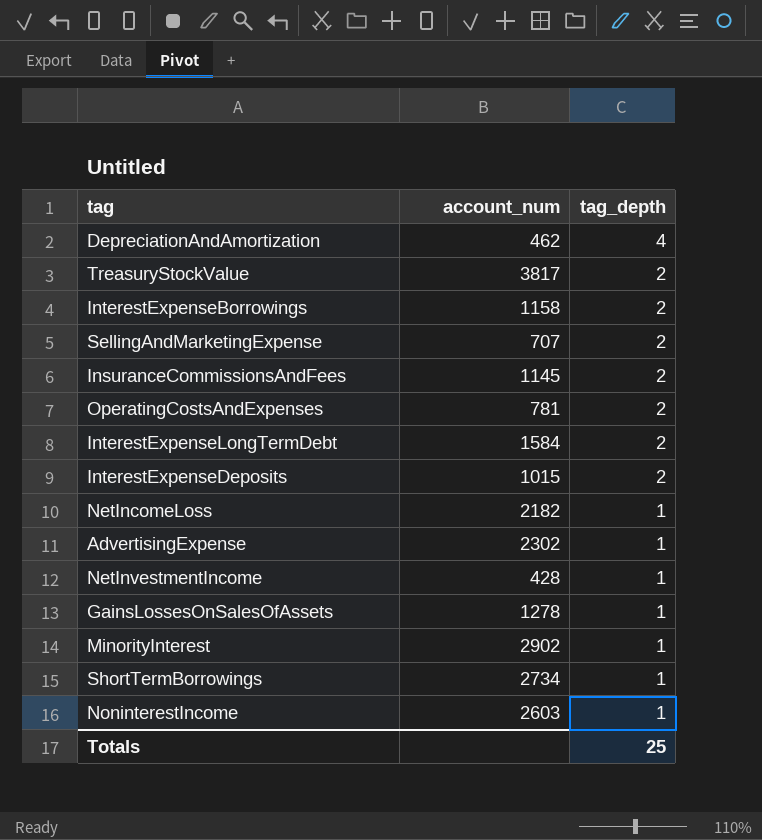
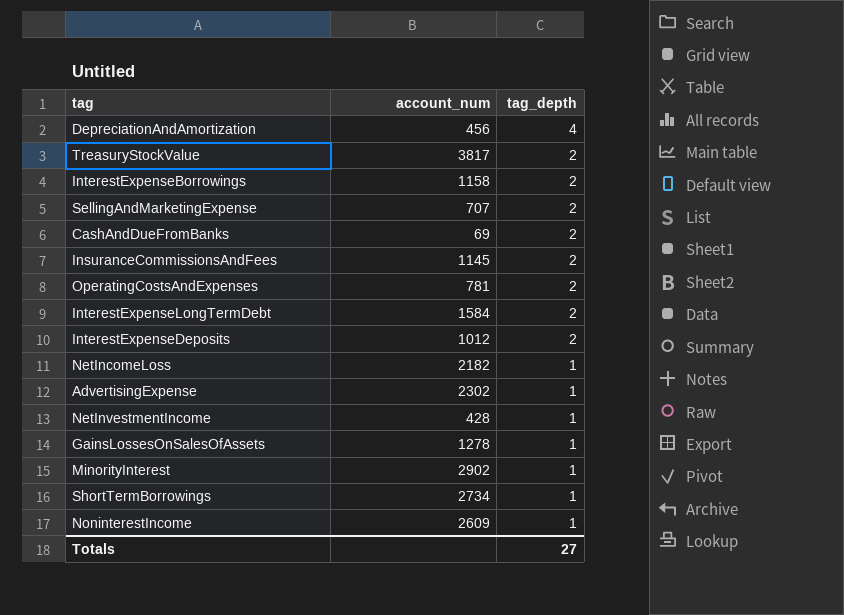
DepreciationAndAmortization | account_num: 462 -> 456
row CashAndDueFromBanks: none -> 69 | 2
InterestExpenseDeposits | account_num: 1015 -> 1012
NoninterestIncome | account_num: 2603 -> 2609
Totals | tag_depth: 25 -> 27

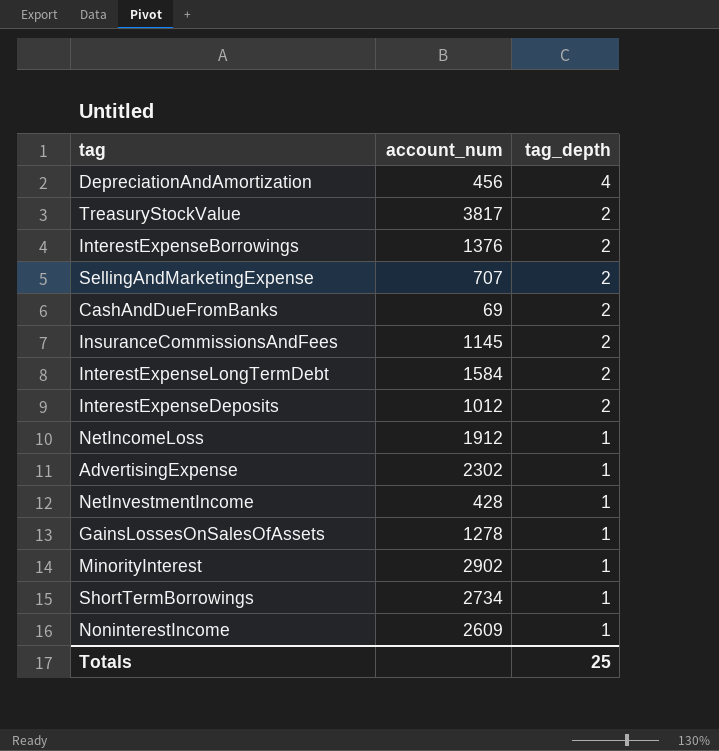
row OperatingCostsAndExpenses: 781 | 2 -> none
InterestExpenseBorrowings | account_num: 1158 -> 1376
NetIncomeLoss | account_num: 2182 -> 1912
Totals | tag_depth: 27 -> 25

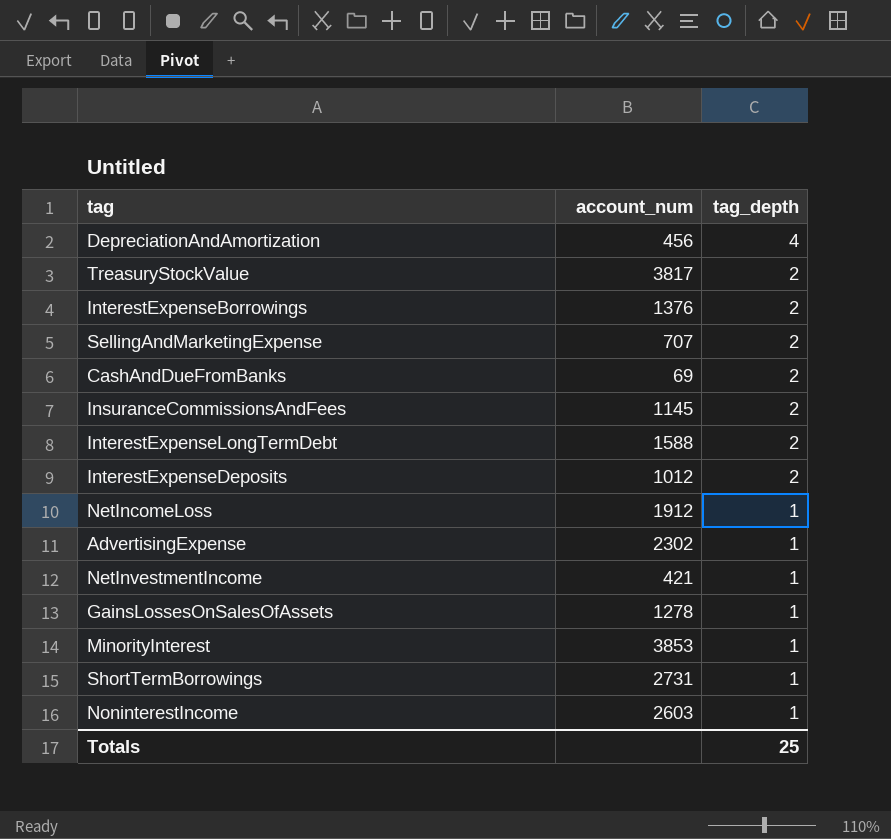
InterestExpenseLongTermDebt | account_num: 1584 -> 1588
NetInvestmentIncome | account_num: 428 -> 421
MinorityInterest | account_num: 2902 -> 3853
ShortTermBorrowings | account_num: 2734 -> 2731
NoninterestIncome | account_num: 2609 -> 2603

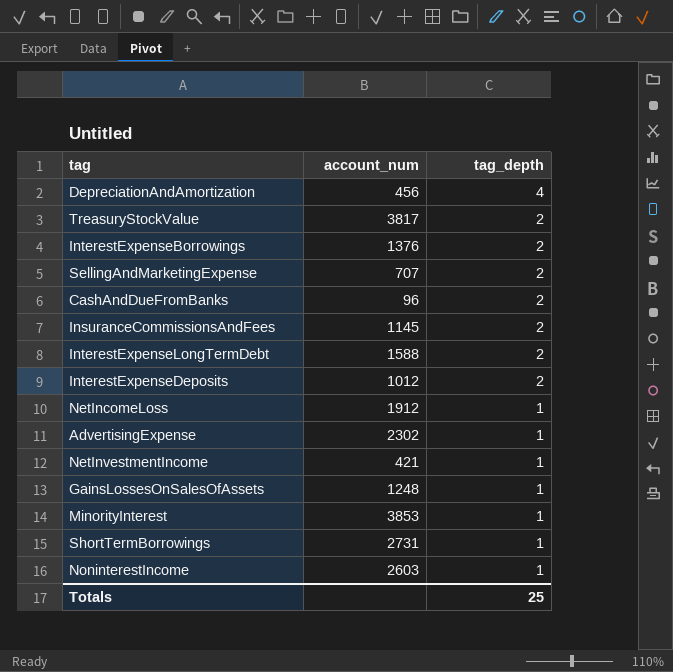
CashAndDueFromBanks | account_num: 69 -> 96
GainsLossesOnSalesOfAssets | account_num: 1278 -> 1248

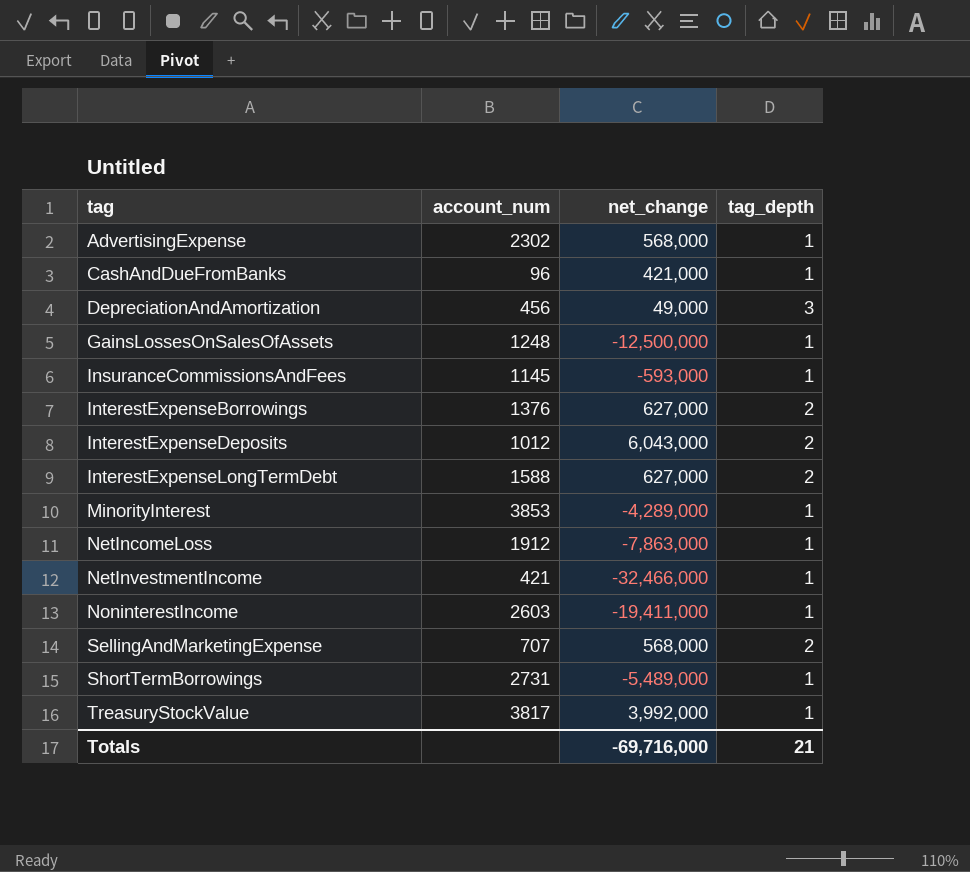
row order: tag_depth descending -> tag ascending
column net_change | position: none -> 3
CashAndDueFromBanks | tag_depth: 2 -> 1
DepreciationAndAmortization | tag_depth: 4 -> 3
InsuranceCommissionsAndFees | tag_depth: 2 -> 1
TreasuryStockValue | tag_depth: 2 -> 1
Totals | tag_depth: 25 -> 21

